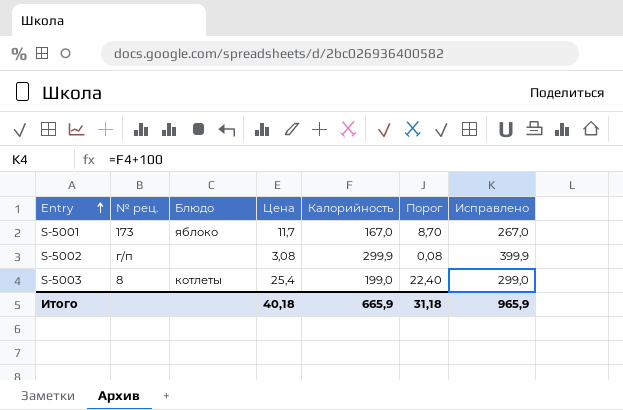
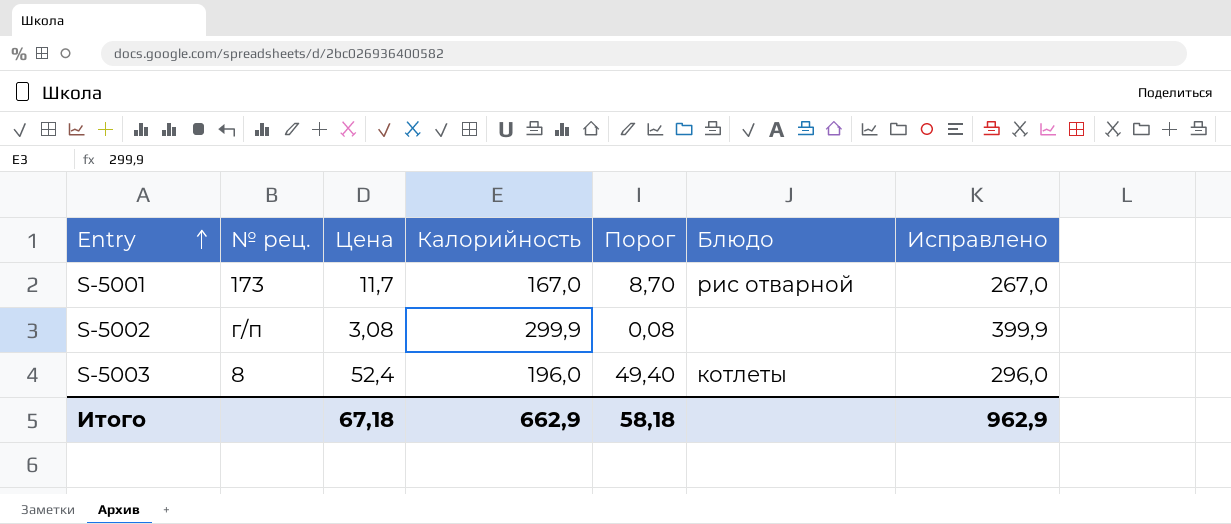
column Блюдо | position: 3 -> 6
S-5001 | Блюдо: яблоко -> рис отварной
S-5003 | Цена: 25,4 -> 52,4
S-5003 | Калорийность: 199,0 -> 196,0
S-5003 | Порог: 22,40 -> 49,40
S-5003 | Исправлено: 299,0 -> 296,0
Итого | Цена: 40,18 -> 67,18
Итого | Калорийность: 665,9 -> 662,9
Итого | Порог: 31,18 -> 58,18
Итого | Исправлено: 965,9 -> 962,9

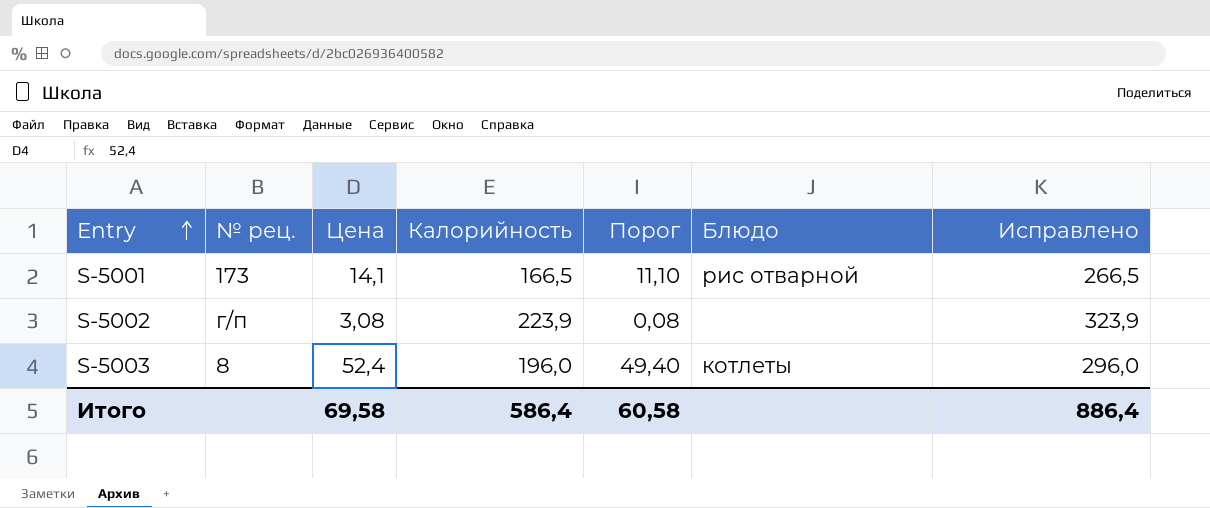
S-5001 | Цена: 11,7 -> 14,1
S-5001 | Калорийность: 167,0 -> 166,5
S-5001 | Порог: 8,70 -> 11,10
S-5001 | Исправлено: 267,0 -> 266,5
S-5002 | Калорийность: 299,9 -> 223,9
S-5002 | Исправлено: 399,9 -> 323,9
Итого | Цена: 67,18 -> 69,58
Итого | Калорийность: 662,9 -> 586,4
Итого | Порог: 58,18 -> 60,58
Итого | Исправлено: 962,9 -> 886,4

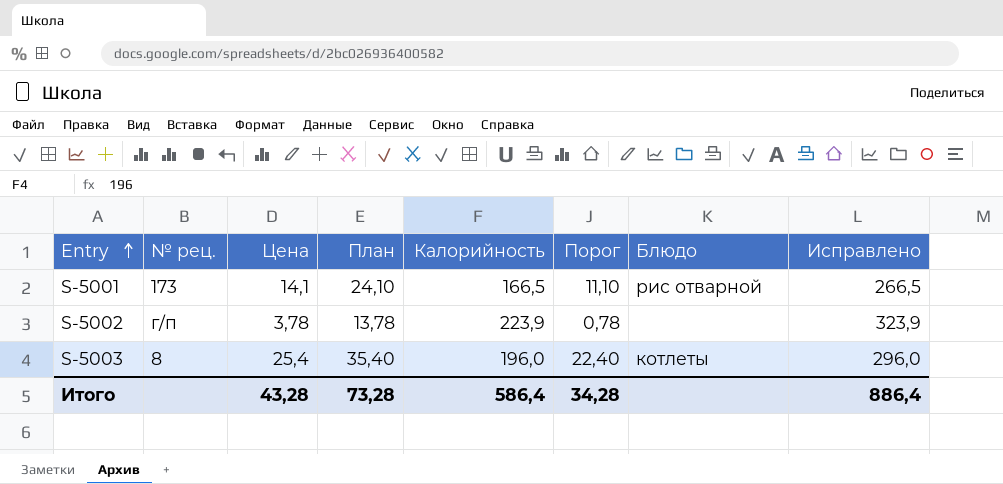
column План | formula: none -> [Цена] + 10
S-5002 | Цена: 3,08 -> 3,78
S-5002 | Порог: 0,08 -> 0,78
S-5003 | Цена: 52,4 -> 25,4
S-5003 | Порог: 49,40 -> 22,40
Итого | Цена: 69,58 -> 43,28
Итого | Порог: 60,58 -> 34,28

